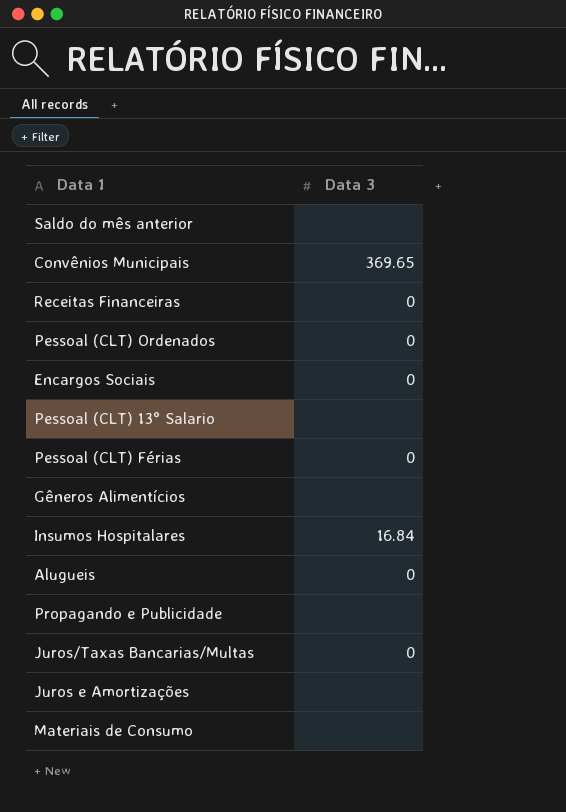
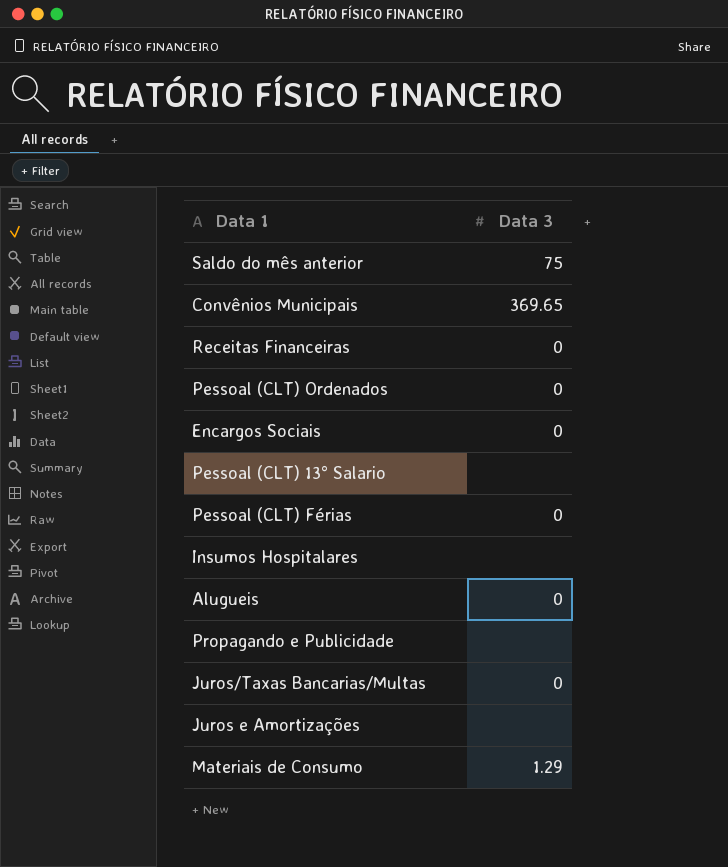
row Gêneros Alimentícios: none -> none
Saldo do mês anterior | Data 3: none -> 75
Insumos Hospitalares | Data 3: 16.84 -> none
Materiais de Consumo | Data 3: none -> 1.29

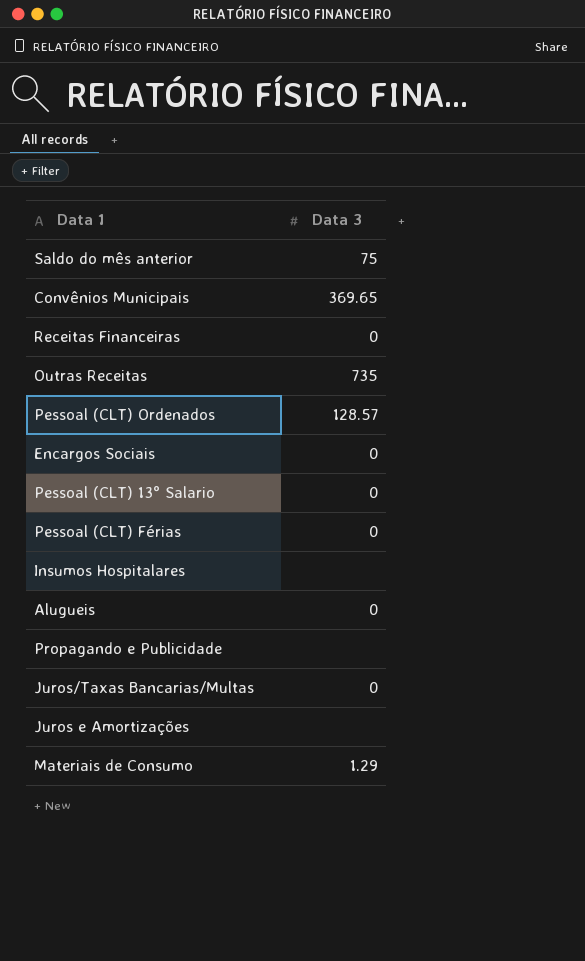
row Outras Receitas: none -> 735
Pessoal (CLT) Ordenados | Data 3: 0 -> 128.57
Pessoal (CLT) 13° Salario | Data 3: none -> 0

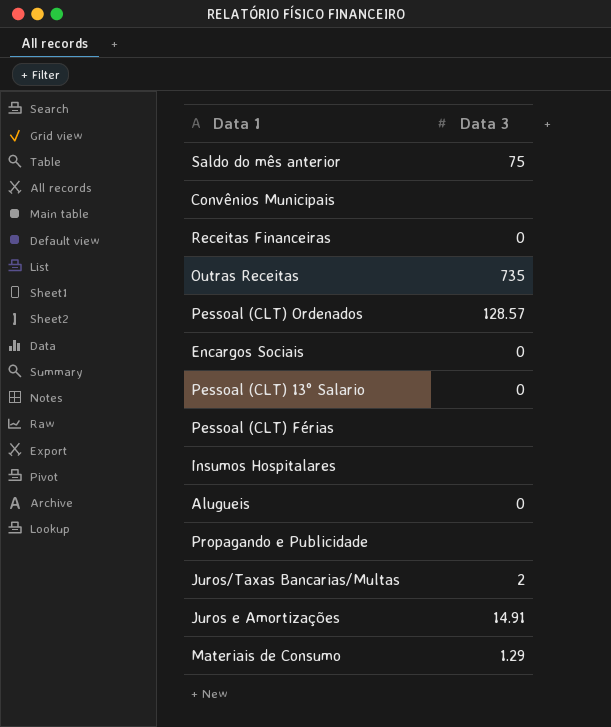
Convênios Municipais | Data 3: 369.65 -> none
Pessoal (CLT) Férias | Data 3: 0 -> none
Juros/Taxas Bancarias/Multas | Data 3: 0 -> 2
Juros e Amortizações | Data 3: none -> 14.91

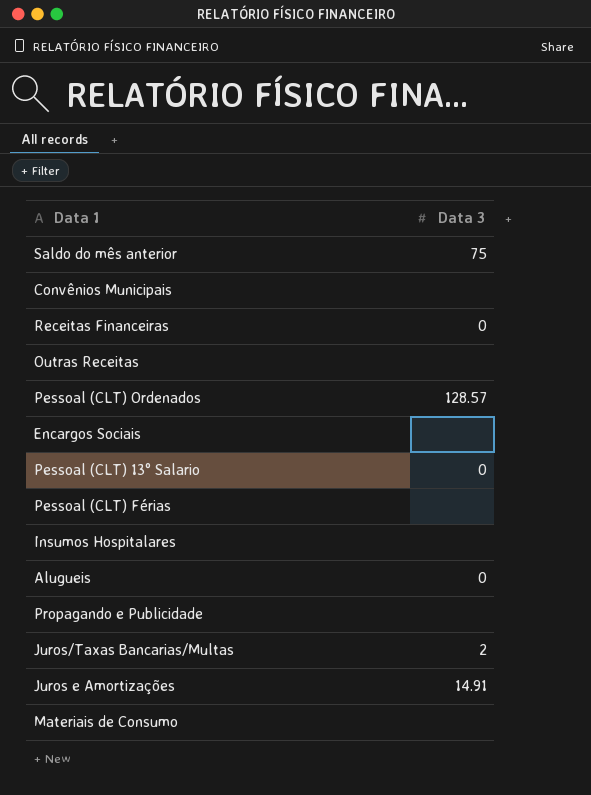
Outras Receitas | Data 3: 735 -> none
Encargos Sociais | Data 3: 0 -> none
Materiais de Consumo | Data 3: 1.29 -> none

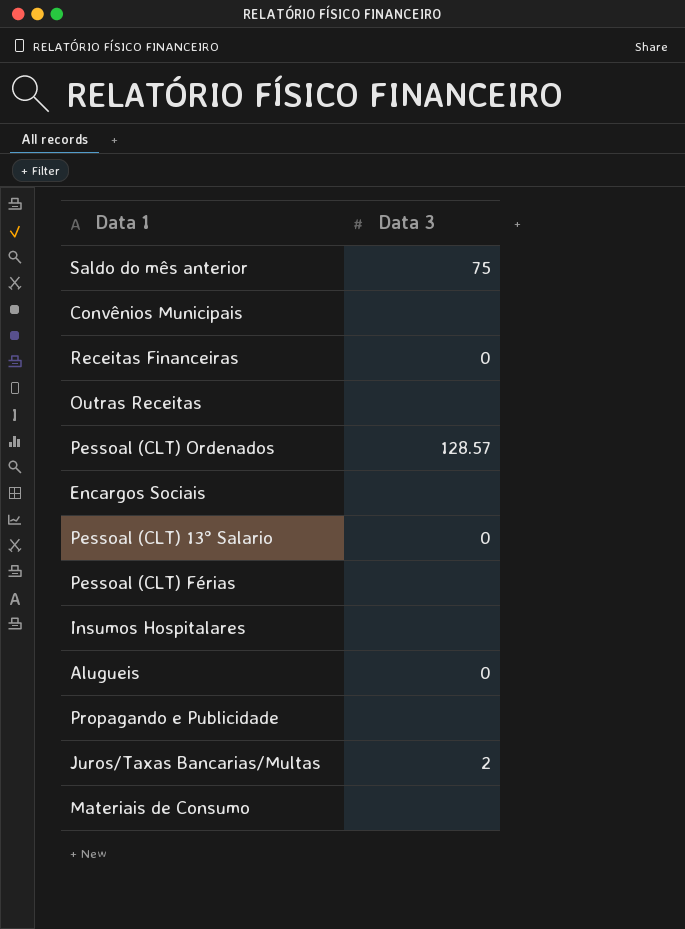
row Juros e Amortizações: 14.91 -> none

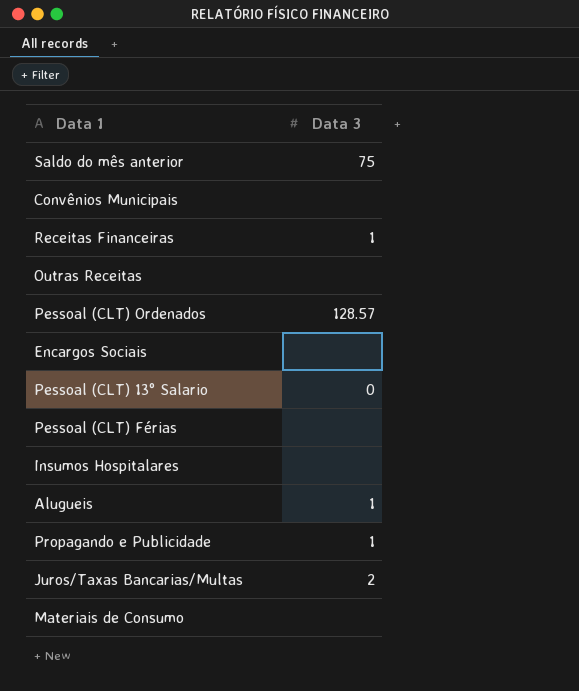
Receitas Financeiras | Data 3: 0 -> 1
Alugueis | Data 3: 0 -> 1
Propagando e Publicidade | Data 3: none -> 1

